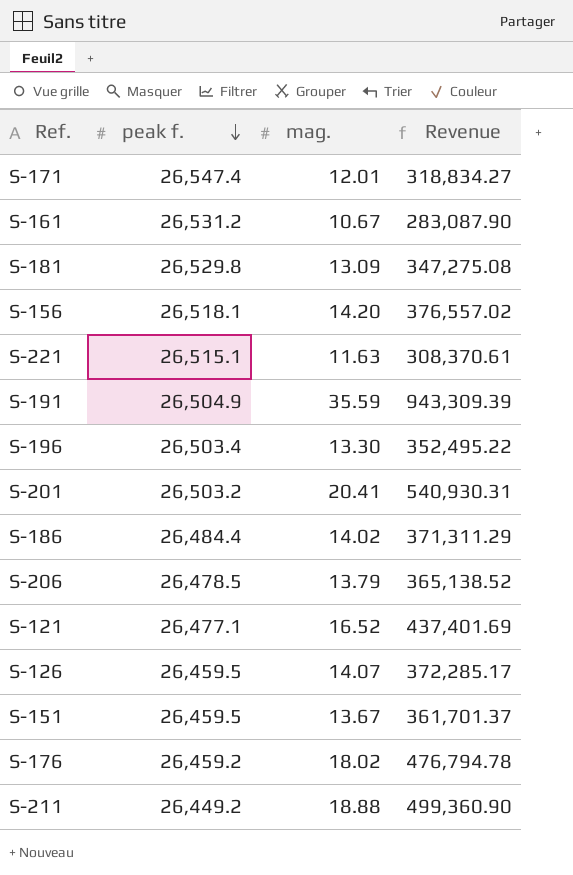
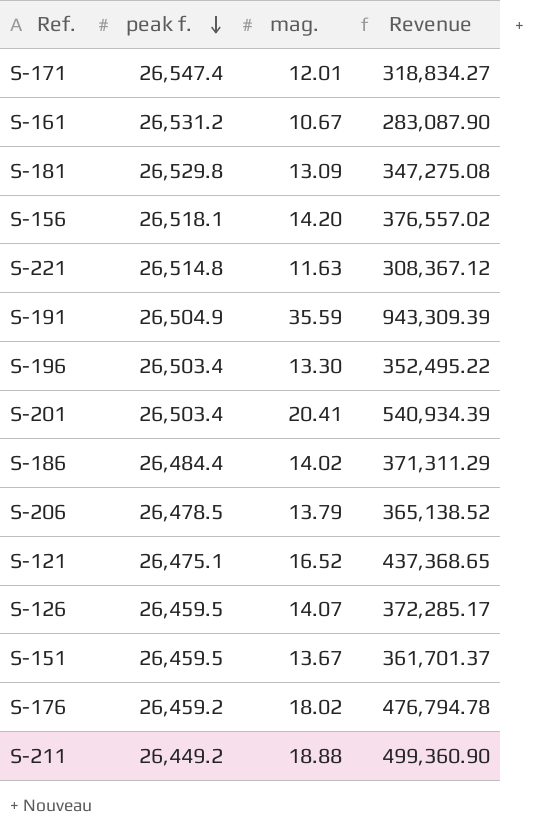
S-221 | peak f.: 26,515.1 -> 26,514.8
S-221 | Revenue: 308,370.61 -> 308,367.12
S-201 | peak f.: 26,503.2 -> 26,503.4
S-201 | Revenue: 540,930.31 -> 540,934.39
S-121 | peak f.: 26,477.1 -> 26,475.1
S-121 | Revenue: 437,401.69 -> 437,368.65

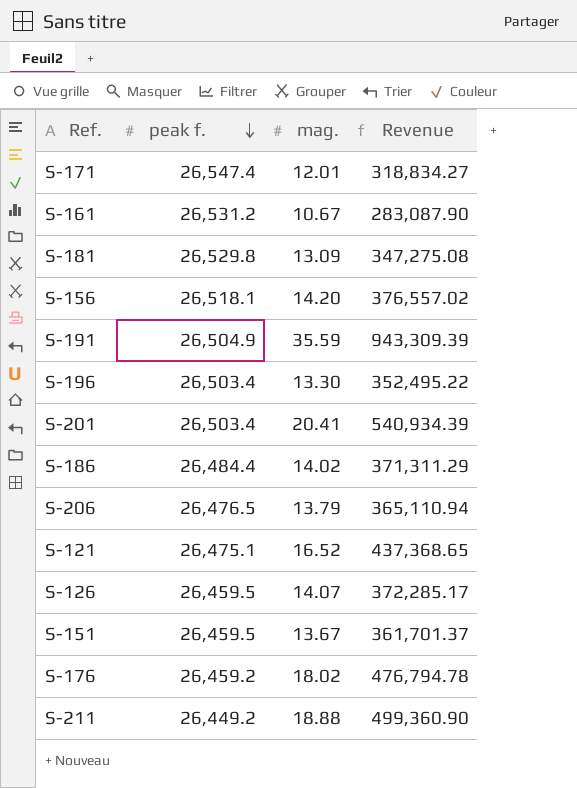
row S-221: 26,514.8 | 11.63 | 308,367.12 -> none
S-206 | peak f.: 26,478.5 -> 26,476.5
S-206 | Revenue: 365,138.52 -> 365,110.94

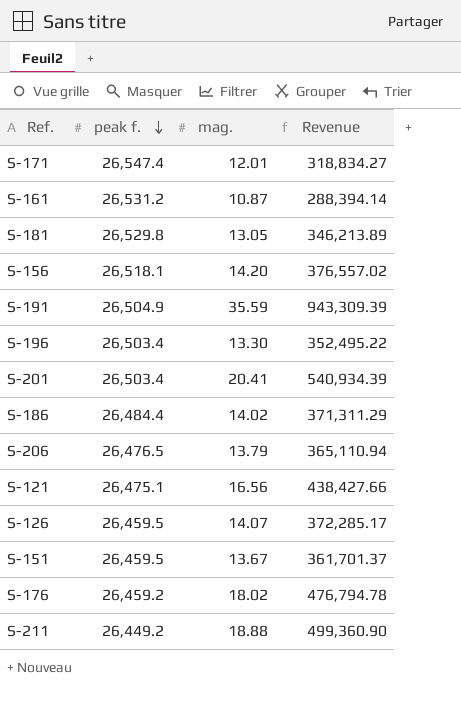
S-161 | mag.: 10.67 -> 10.87
S-161 | Revenue: 283,087.90 -> 288,394.14
S-181 | mag.: 13.09 -> 13.05
S-181 | Revenue: 347,275.08 -> 346,213.89
S-121 | mag.: 16.52 -> 16.56
S-121 | Revenue: 437,368.65 -> 438,427.66

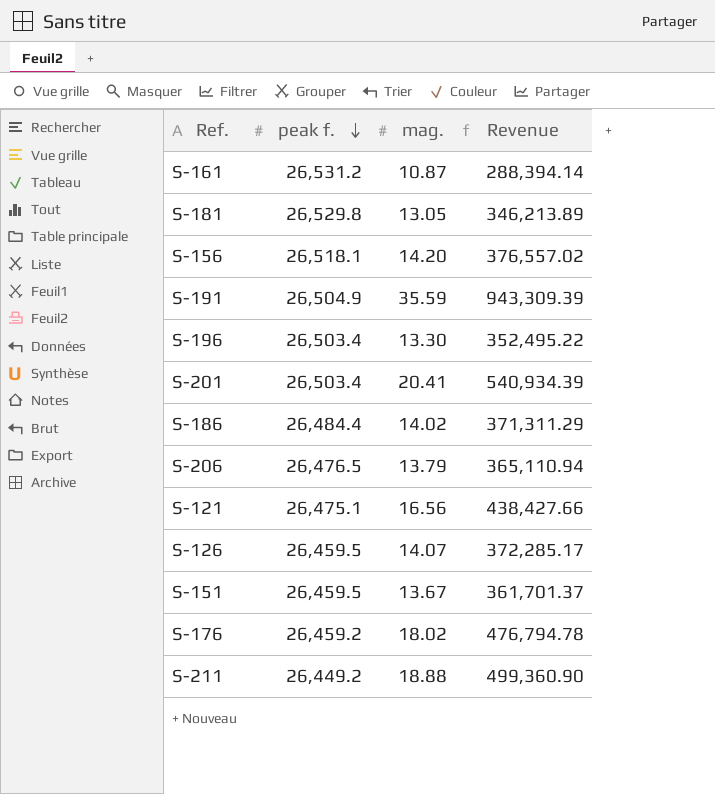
row S-171: 26,547.4 | 12.01 | 318,834.27 -> none

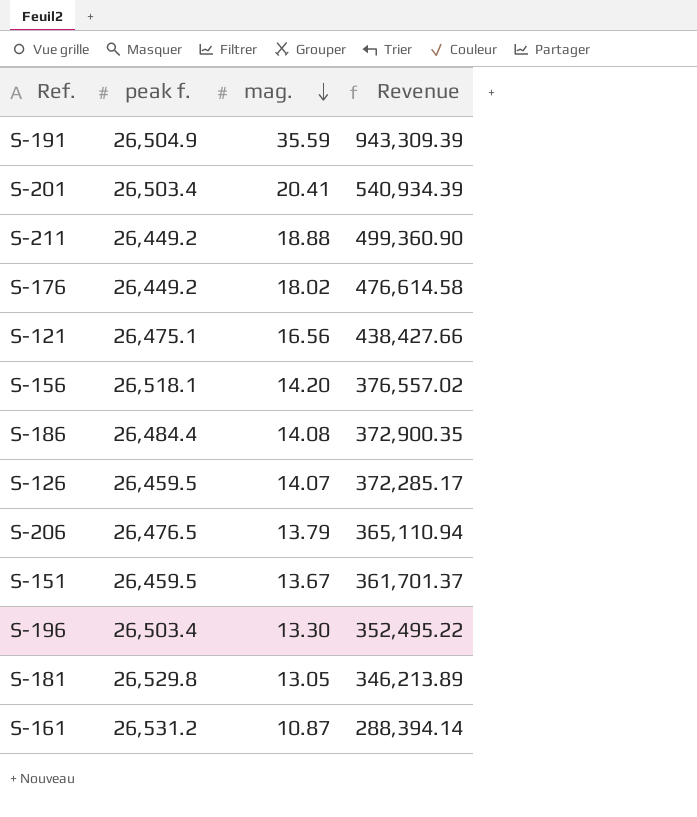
row order: peak f. descending -> mag. descending
S-176 | peak f.: 26,459.2 -> 26,449.2
S-176 | Revenue: 476,794.78 -> 476,614.58
S-186 | mag.: 14.02 -> 14.08
S-186 | Revenue: 371,311.29 -> 372,900.35

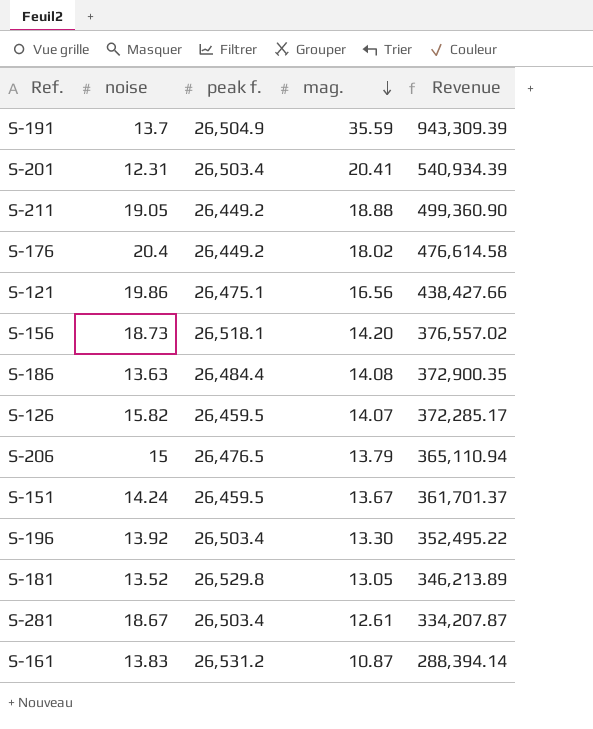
column noise | position: none -> 2
row S-281: none -> 18.67 | 26,503.4 | 12.61 | 334,207.87

